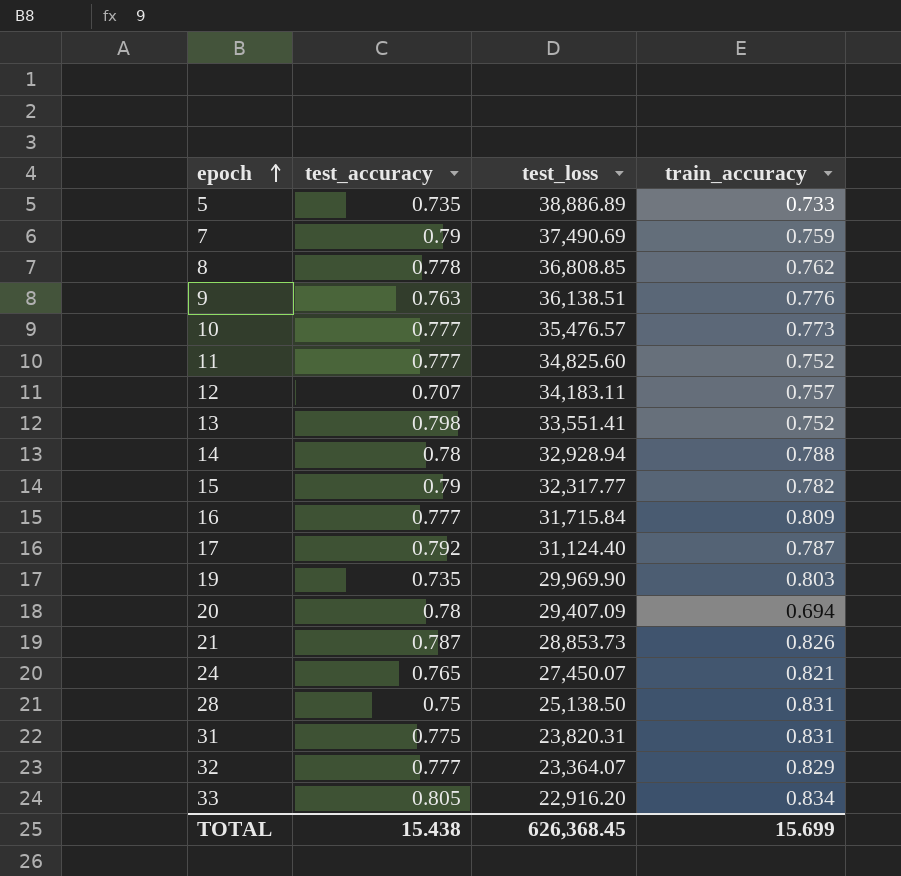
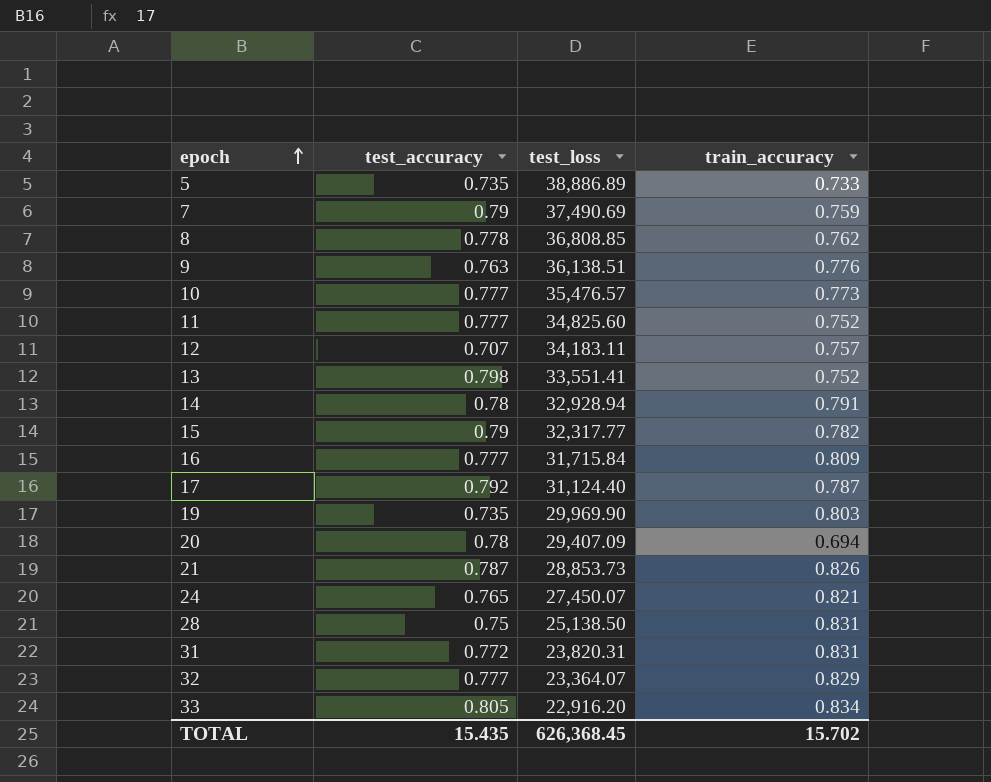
14 | train_accuracy: 0.788 -> 0.791
31 | test_accuracy: 0.775 -> 0.772
TOTAL | test_accuracy: 15.438 -> 15.435
TOTAL | train_accuracy: 15.699 -> 15.702

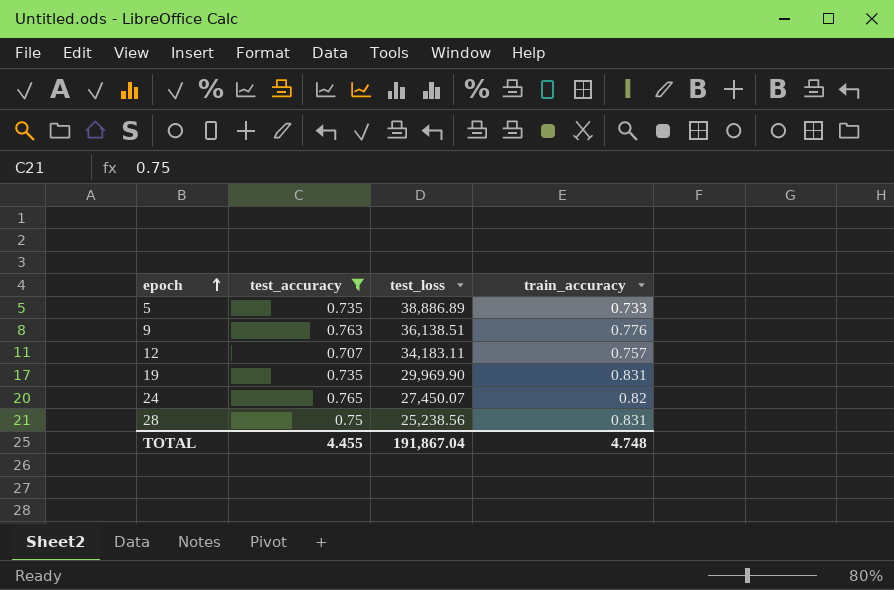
filter: none -> test_accuracy <= 0.765
19 | train_accuracy: 0.803 -> 0.831
24 | train_accuracy: 0.821 -> 0.82
28 | test_loss: 25,138.50 -> 25,238.56
TOTAL | test_accuracy: 15.435 -> 4.455
TOTAL | test_loss: 626,368.45 -> 191,867.04
TOTAL | train_accuracy: 15.702 -> 4.748

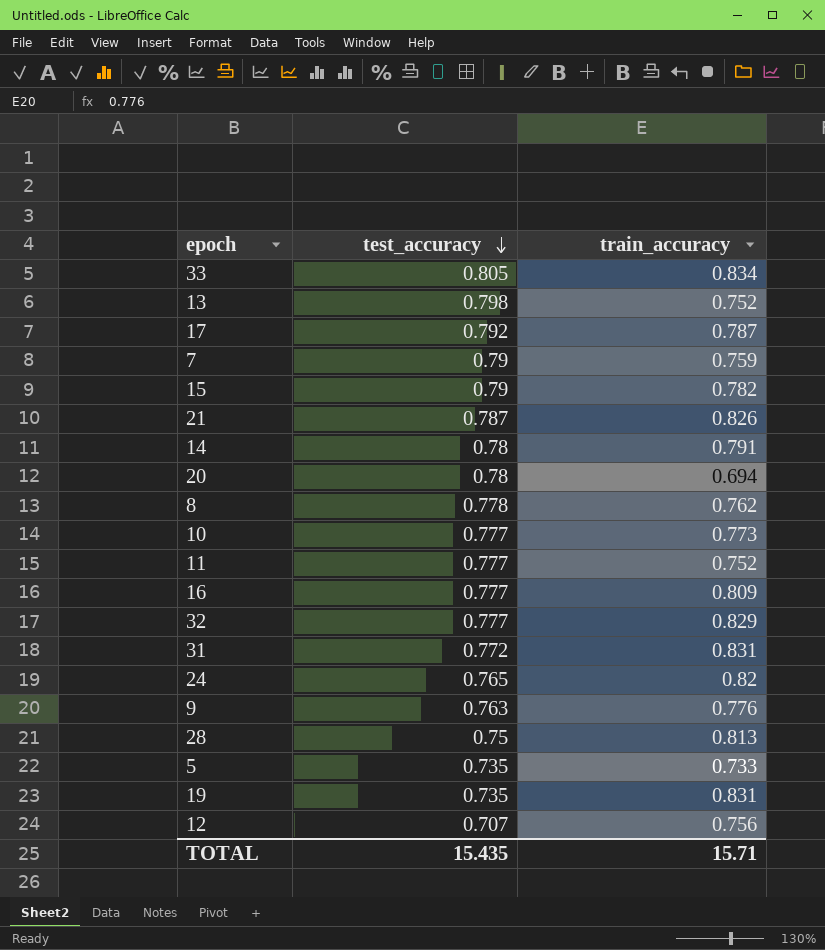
filter: test_accuracy <= 0.765 -> none
row order: epoch ascending -> test_accuracy descending
column test_loss | position: 3 -> none
28 | train_accuracy: 0.831 -> 0.813
12 | train_accuracy: 0.757 -> 0.756
TOTAL | test_accuracy: 4.455 -> 15.435
TOTAL | train_accuracy: 4.748 -> 15.71

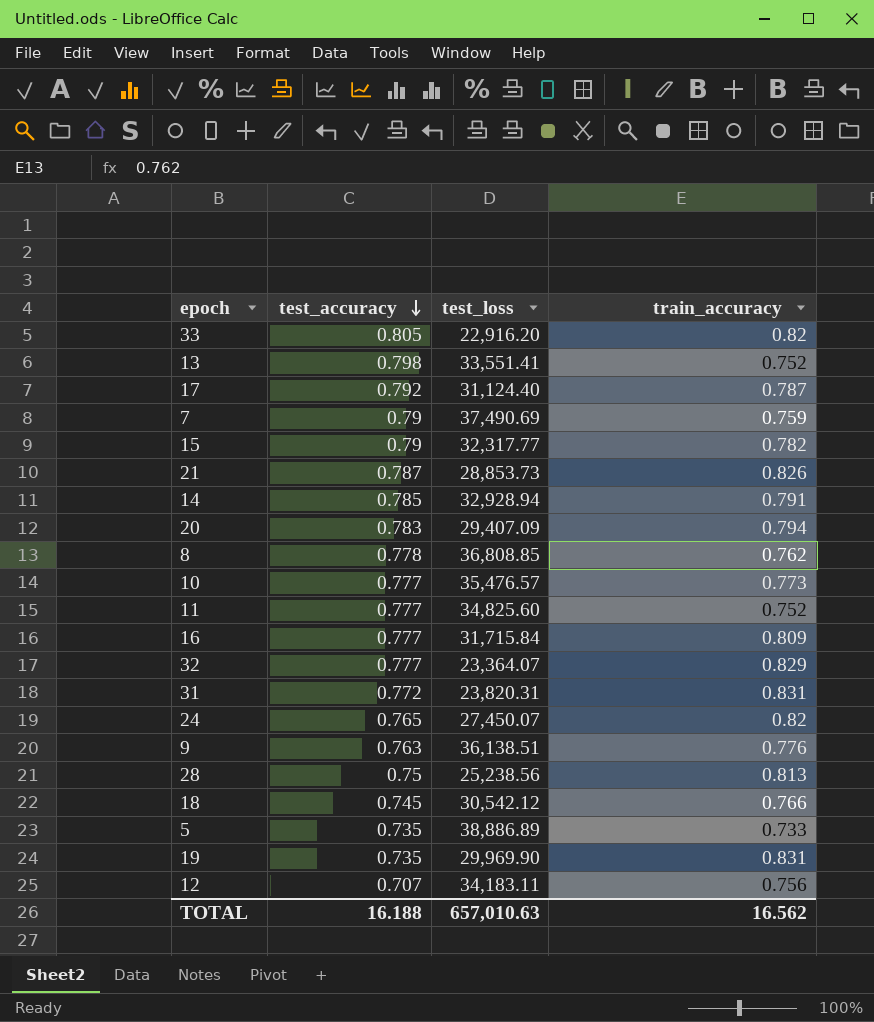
column test_loss | position: none -> 3
33 | train_accuracy: 0.834 -> 0.82
14 | test_accuracy: 0.78 -> 0.785
20 | test_accuracy: 0.78 -> 0.783
20 | train_accuracy: 0.694 -> 0.794
row 18: none -> 0.745 | 30,542.12 | 0.766
TOTAL | test_accuracy: 15.435 -> 16.188
TOTAL | train_accuracy: 15.71 -> 16.562

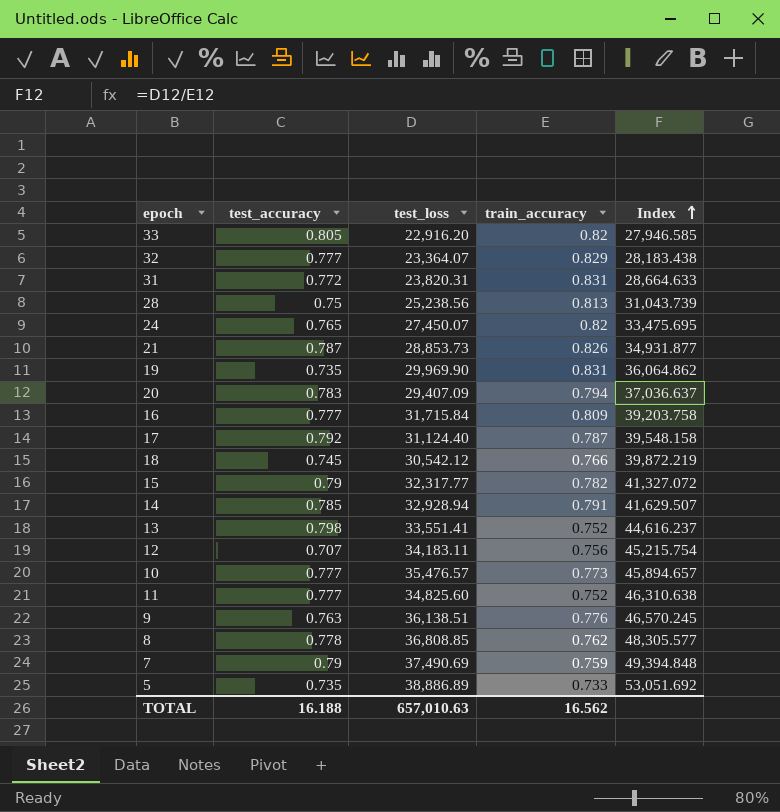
row order: test_accuracy descending -> Index ascending
column Index | formula: none -> [test_loss] / [train_accuracy]

